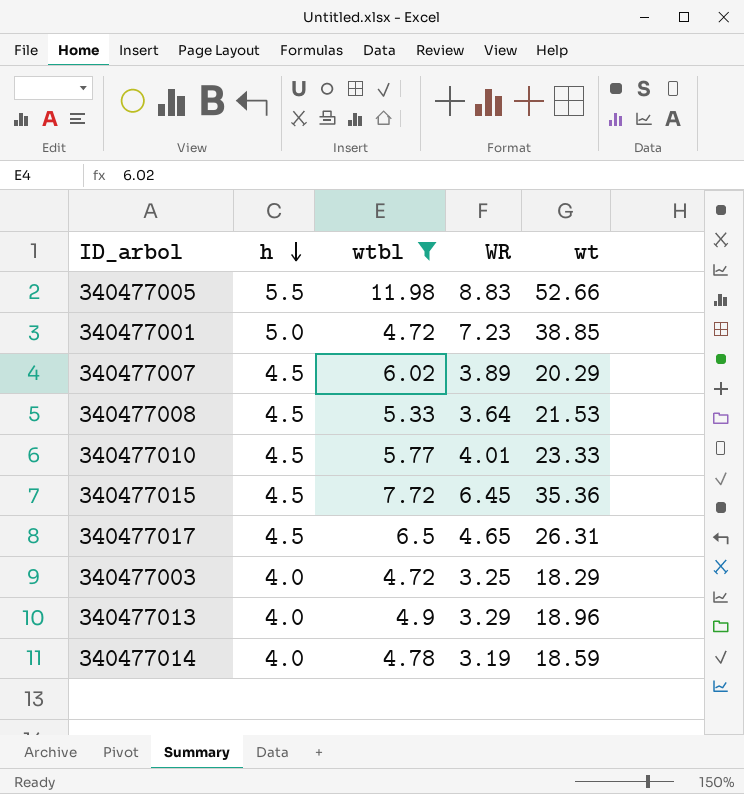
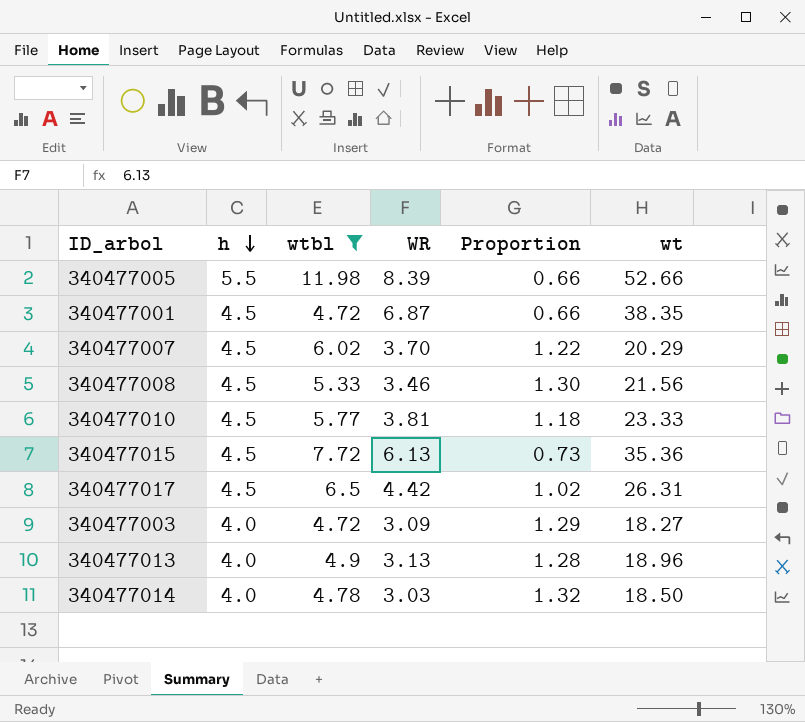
column Proportion | formula: none -> [h] / [WR]
340477005 | WR: 8.83 -> 8.39
340477001 | h: 5.0 -> 4.5
340477001 | WR: 7.23 -> 6.87
340477001 | wt: 38.85 -> 38.35
340477007 | WR: 3.89 -> 3.70
340477008 | WR: 3.64 -> 3.46
340477008 | wt: 21.53 -> 21.56
340477010 | WR: 4.01 -> 3.81
340477015 | WR: 6.45 -> 6.13
340477017 | WR: 4.65 -> 4.42
340477003 | WR: 3.25 -> 3.09
340477003 | wt: 18.29 -> 18.27
340477013 | WR: 3.29 -> 3.13
340477014 | WR: 3.19 -> 3.03
340477014 | wt: 18.59 -> 18.50

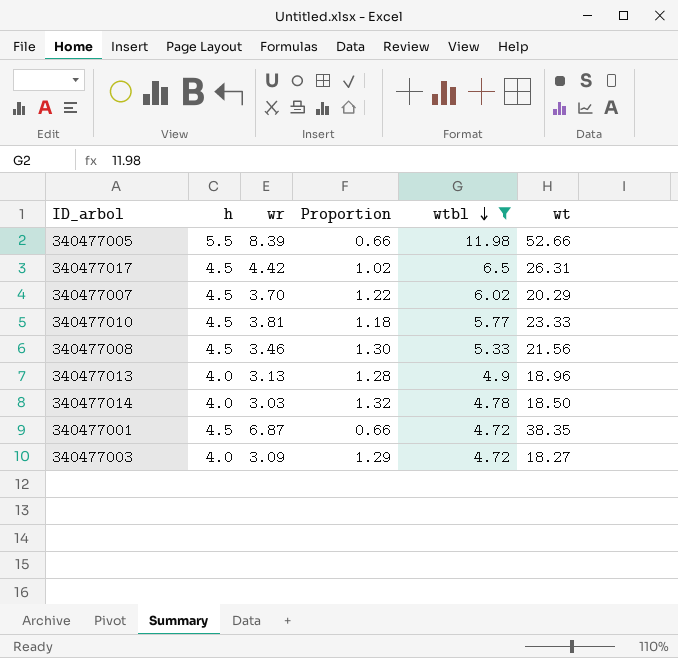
row order: h descending -> wtbl descending
column name: WR -> wr
column wtbl | position: 3 -> 5
row 340477015: 4.5 | 7.72 | 6.13 | 0.73 | 35.36 -> none

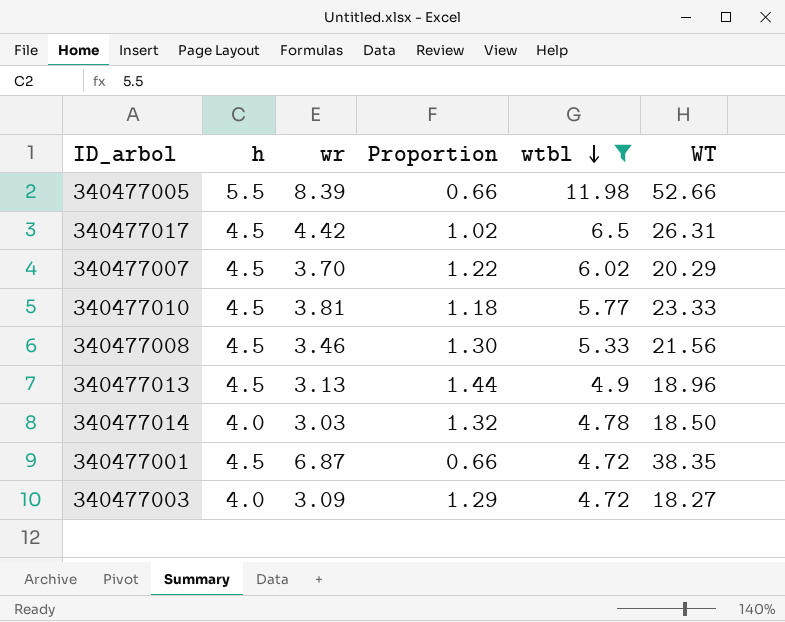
column name: wt -> WT
340477013 | h: 4.0 -> 4.5
340477013 | Proportion: 1.28 -> 1.44

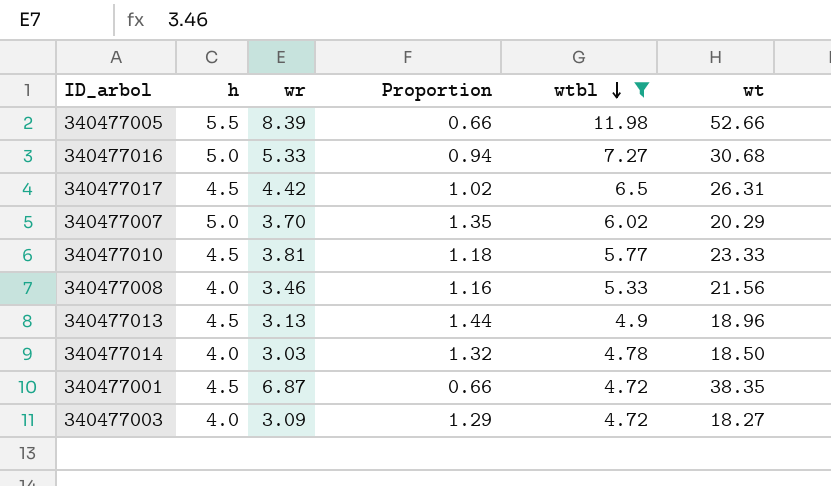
column name: WT -> wt
row 340477016: none -> 5.0 | 5.33 | 0.94 | 7.27 | 30.68
340477007 | h: 4.5 -> 5.0
340477007 | Proportion: 1.22 -> 1.35
340477008 | h: 4.5 -> 4.0
340477008 | Proportion: 1.30 -> 1.16

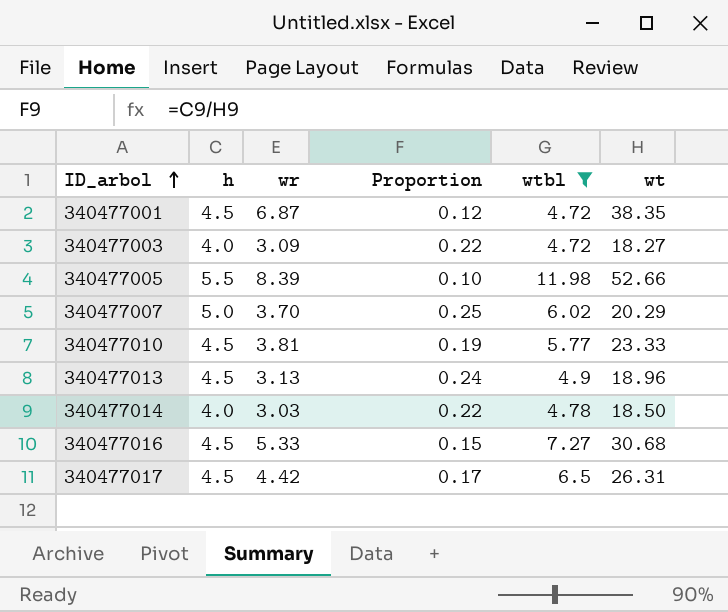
row order: wtbl descending -> ID_arbol ascending
column Proportion | formula: [h] / [wr] -> [h] / [wt]
row 340477008: 4.0 | 3.46 | 1.16 | 5.33 | 21.56 -> none
340477016 | h: 5.0 -> 4.5

